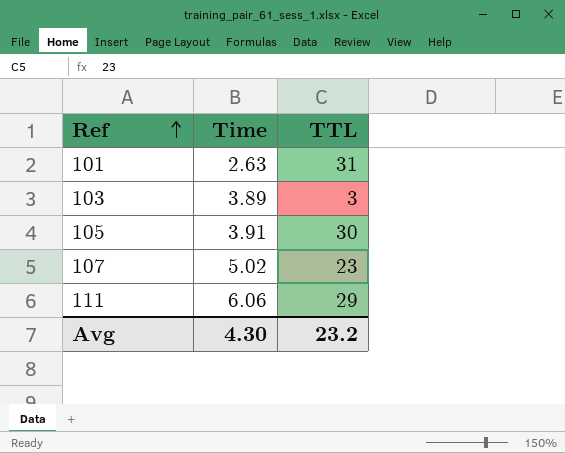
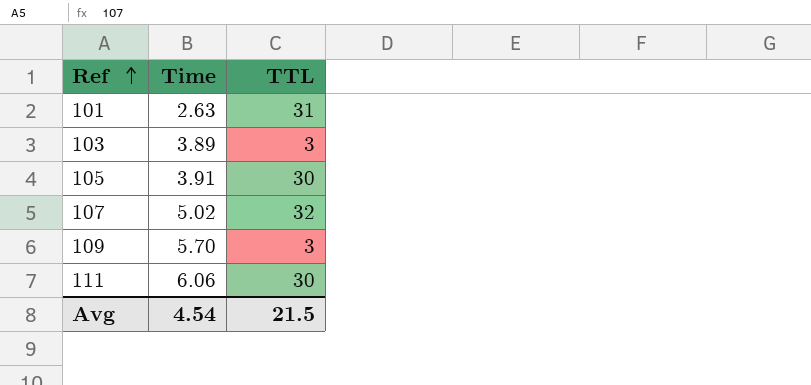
107 | TTL: 23 -> 32
row 109: none -> 5.70 | 3
111 | TTL: 29 -> 30
Avg | Time: 4.30 -> 4.54
Avg | TTL: 23.2 -> 21.5

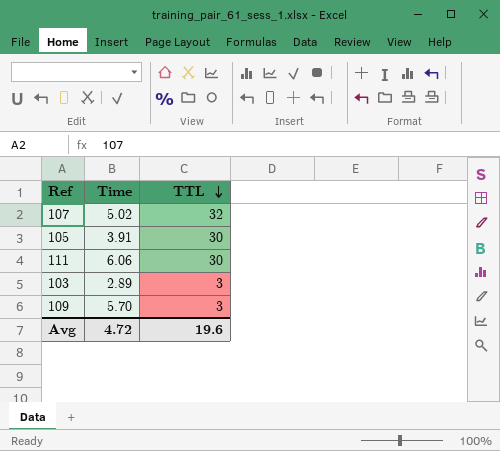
row order: Ref ascending -> TTL descending
row 101: 2.63 | 31 -> none
103 | Time: 3.89 -> 2.89
Avg | Time: 4.54 -> 4.72
Avg | TTL: 21.5 -> 19.6

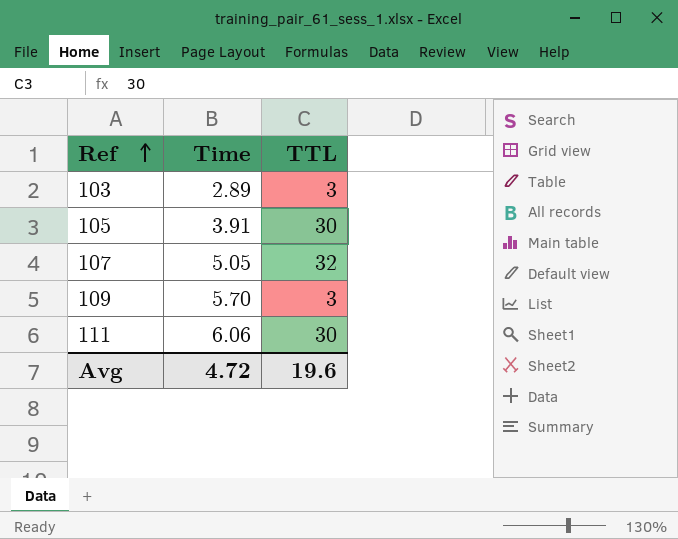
row order: TTL descending -> Ref ascending
107 | Time: 5.02 -> 5.05

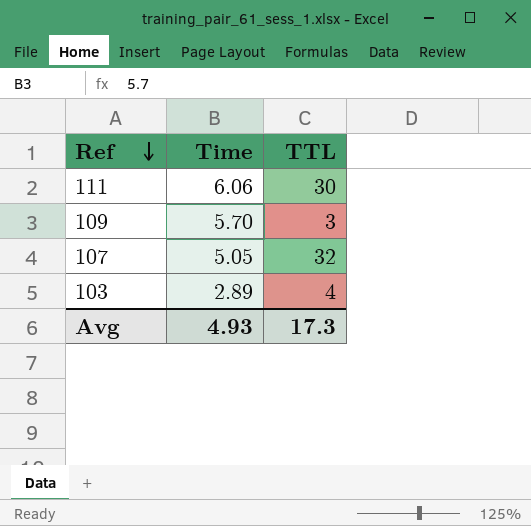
row order: Ref ascending -> Ref descending
row 105: 3.91 | 30 -> none
103 | TTL: 3 -> 4
Avg | Time: 4.72 -> 4.93
Avg | TTL: 19.6 -> 17.3

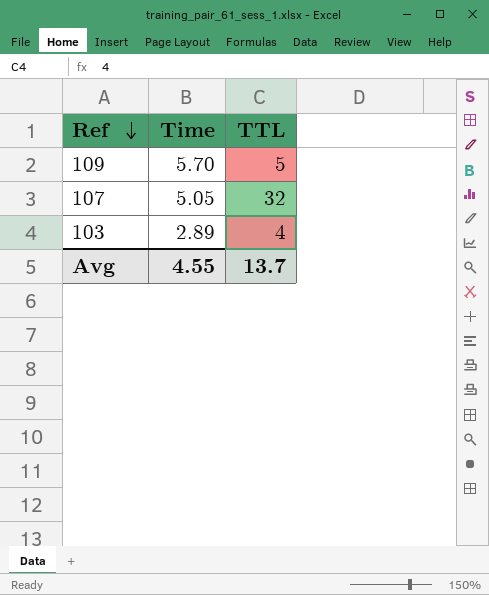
row 111: 6.06 | 30 -> none
109 | TTL: 3 -> 5
Avg | Time: 4.93 -> 4.55
Avg | TTL: 17.3 -> 13.7

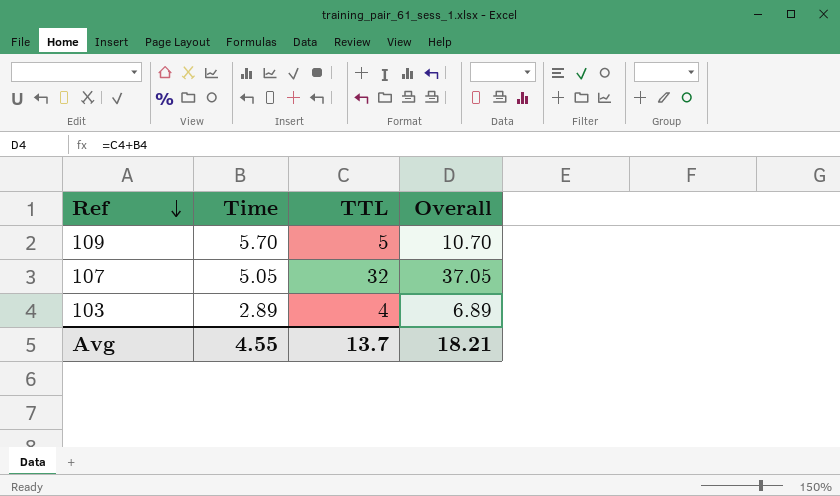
column Overall | formula: none -> [Time] + [TTL]

